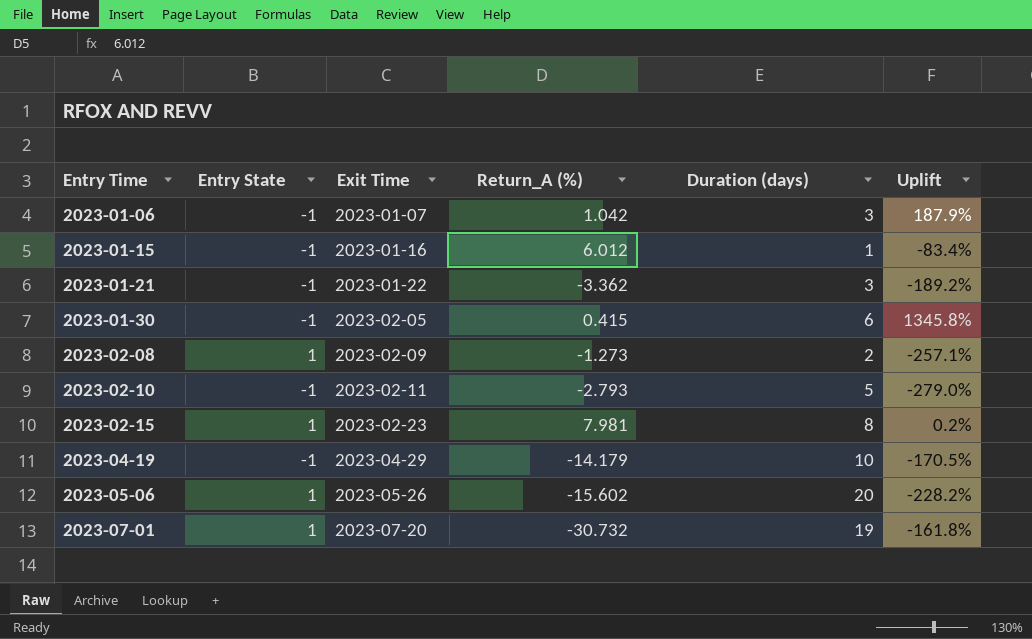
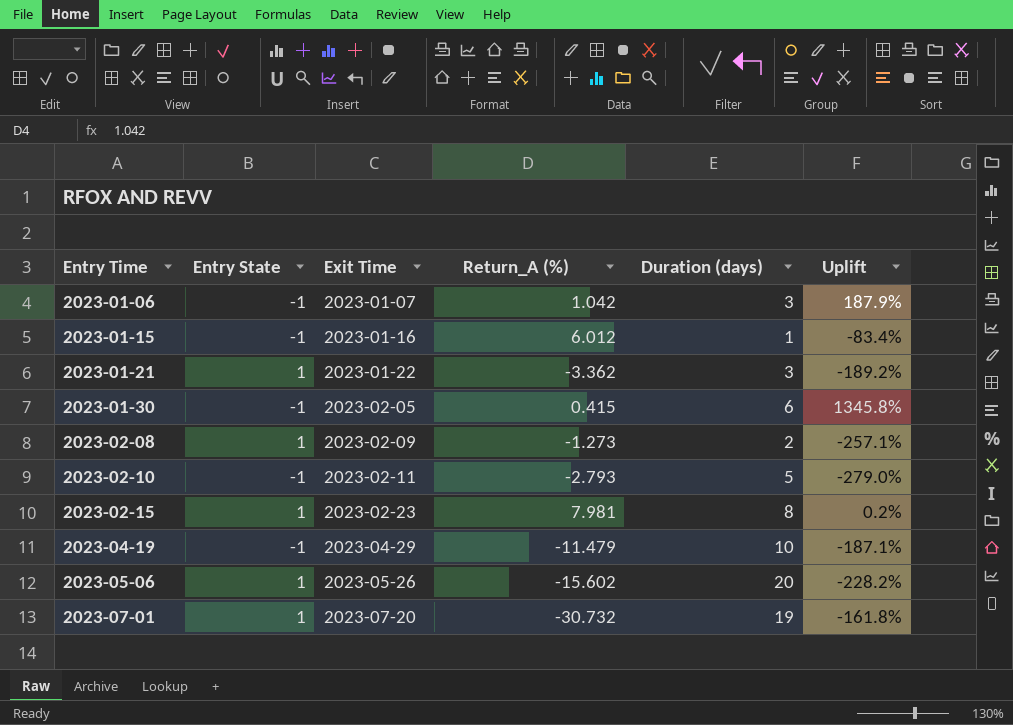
2023-01-21 | Entry State: -1 -> 1
2023-04-19 | Return_A (%): -14.179 -> -11.479
2023-04-19 | Uplift: -170.5% -> -187.1%

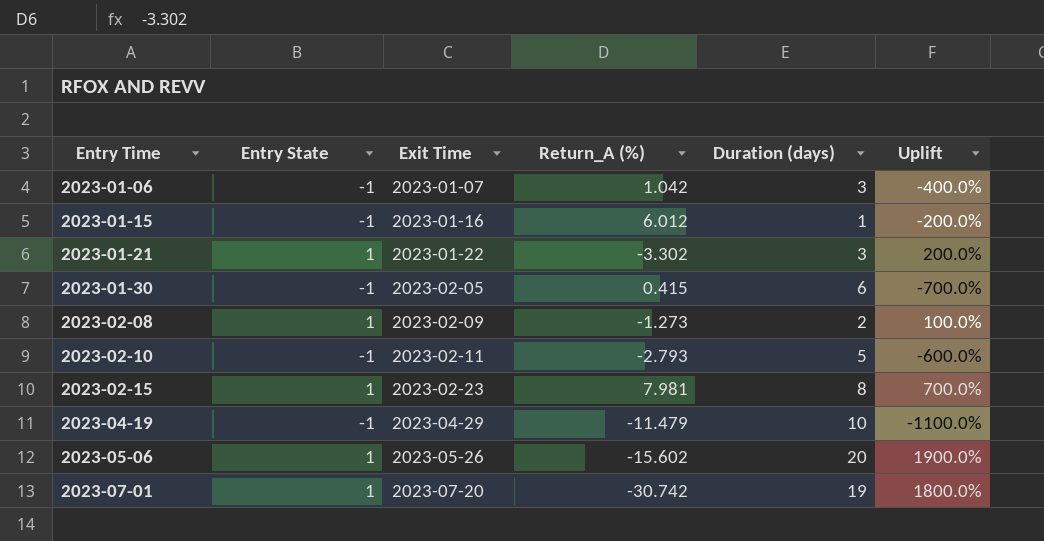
column Uplift | formula: ([Duration (days)] - [Return_A (%)]) / [Return_A (%)] -> ([Duration (days)] - [Entry State]) / [Entry State]
2023-01-21 | Return_A (%): -3.362 -> -3.302
2023-07-01 | Return_A (%): -30.732 -> -30.742

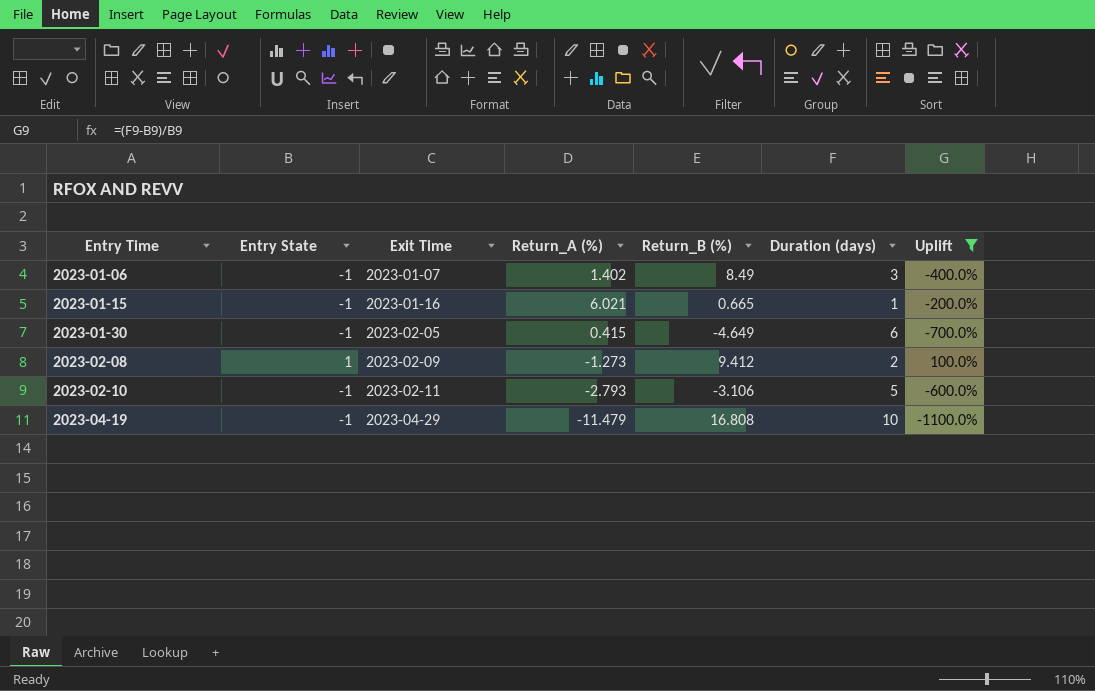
filter: none -> Uplift <= 100.0%
column Return_B (%) | position: none -> 5
2023-01-06 | Return_A (%): 1.042 -> 1.402
2023-01-15 | Return_A (%): 6.012 -> 6.021

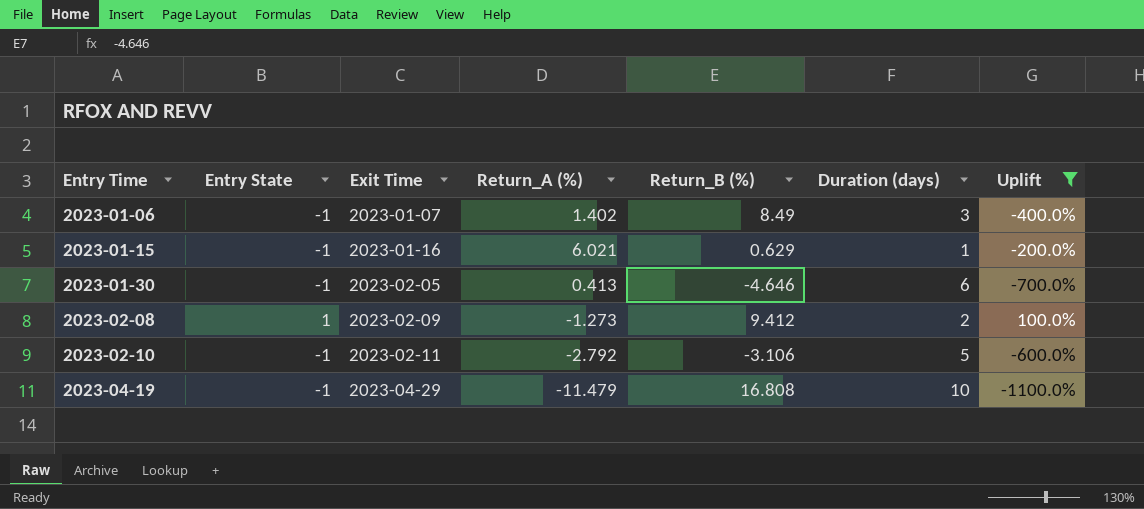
2023-01-15 | Return_B (%): 0.665 -> 0.629
2023-01-30 | Return_A (%): 0.415 -> 0.413
2023-01-30 | Return_B (%): -4.649 -> -4.646
2023-02-10 | Return_A (%): -2.793 -> -2.792

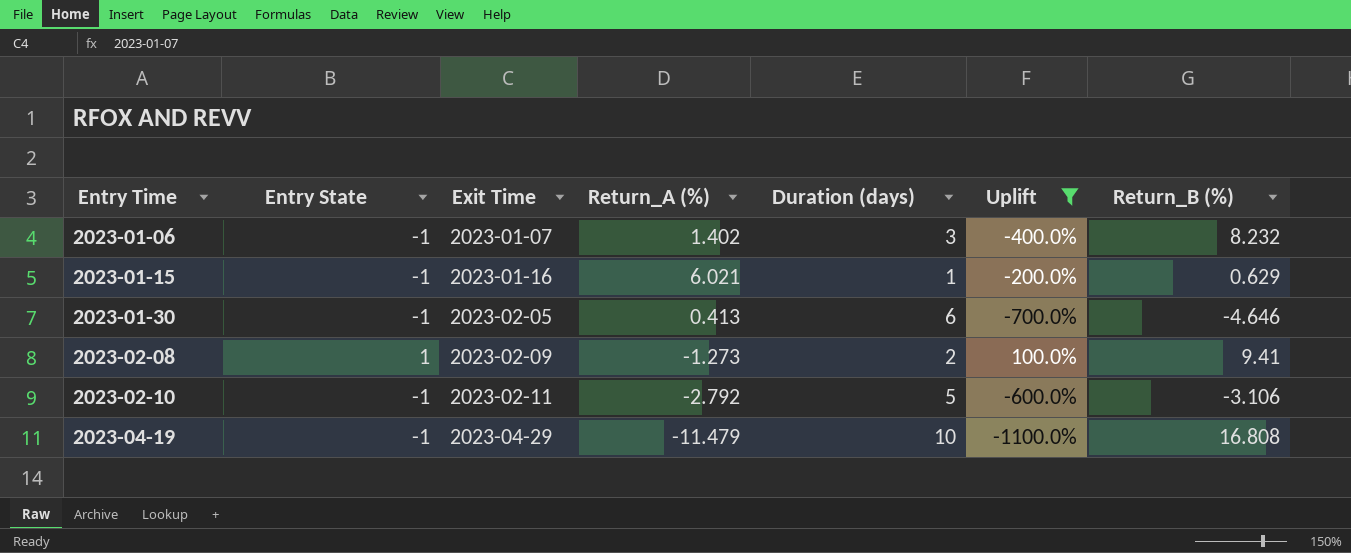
column Return_B (%) | position: 5 -> 7
2023-01-06 | Return_B (%): 8.49 -> 8.232
2023-02-08 | Return_B (%): 9.412 -> 9.41

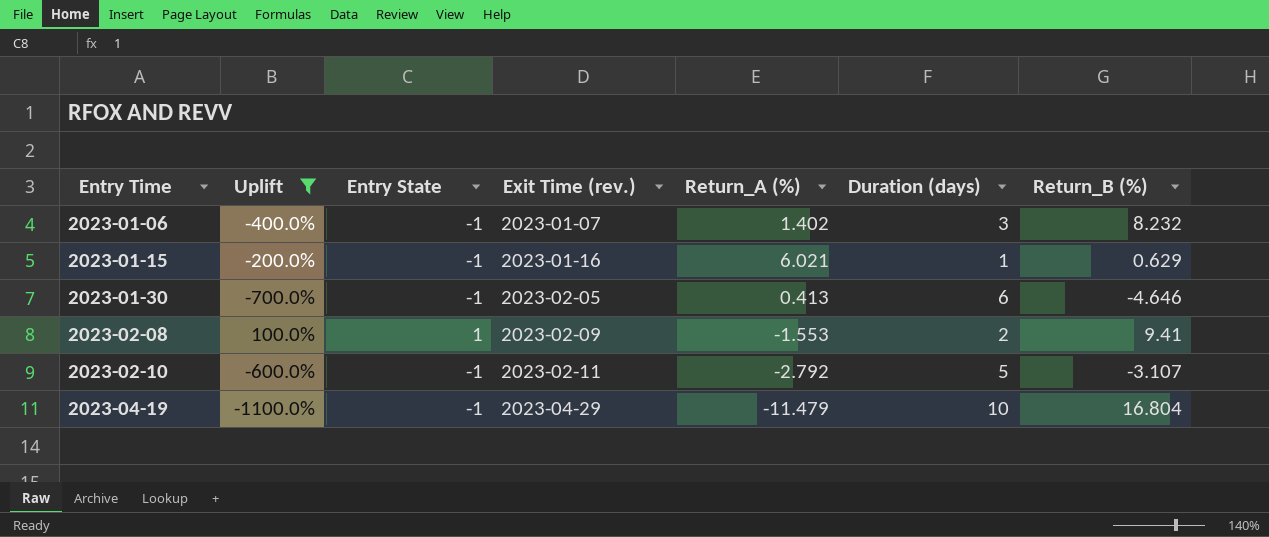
column Uplift | position: 6 -> 2
column name: Exit Time -> Exit Time (rev.)
2023-02-08 | Return_A (%): -1.273 -> -1.553
2023-02-10 | Return_B (%): -3.106 -> -3.107
2023-04-19 | Return_B (%): 16.808 -> 16.804

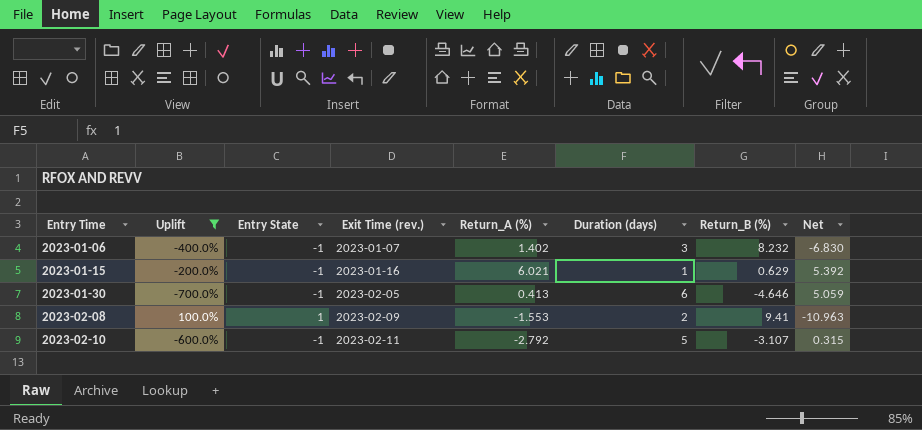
column Net | formula: none -> [Return_A (%)] - [Return_B (%)]
row 2023-04-19: -1100.0% | -1 | 2023-04-29 | -11.479 | 10 | 16.804 -> none

